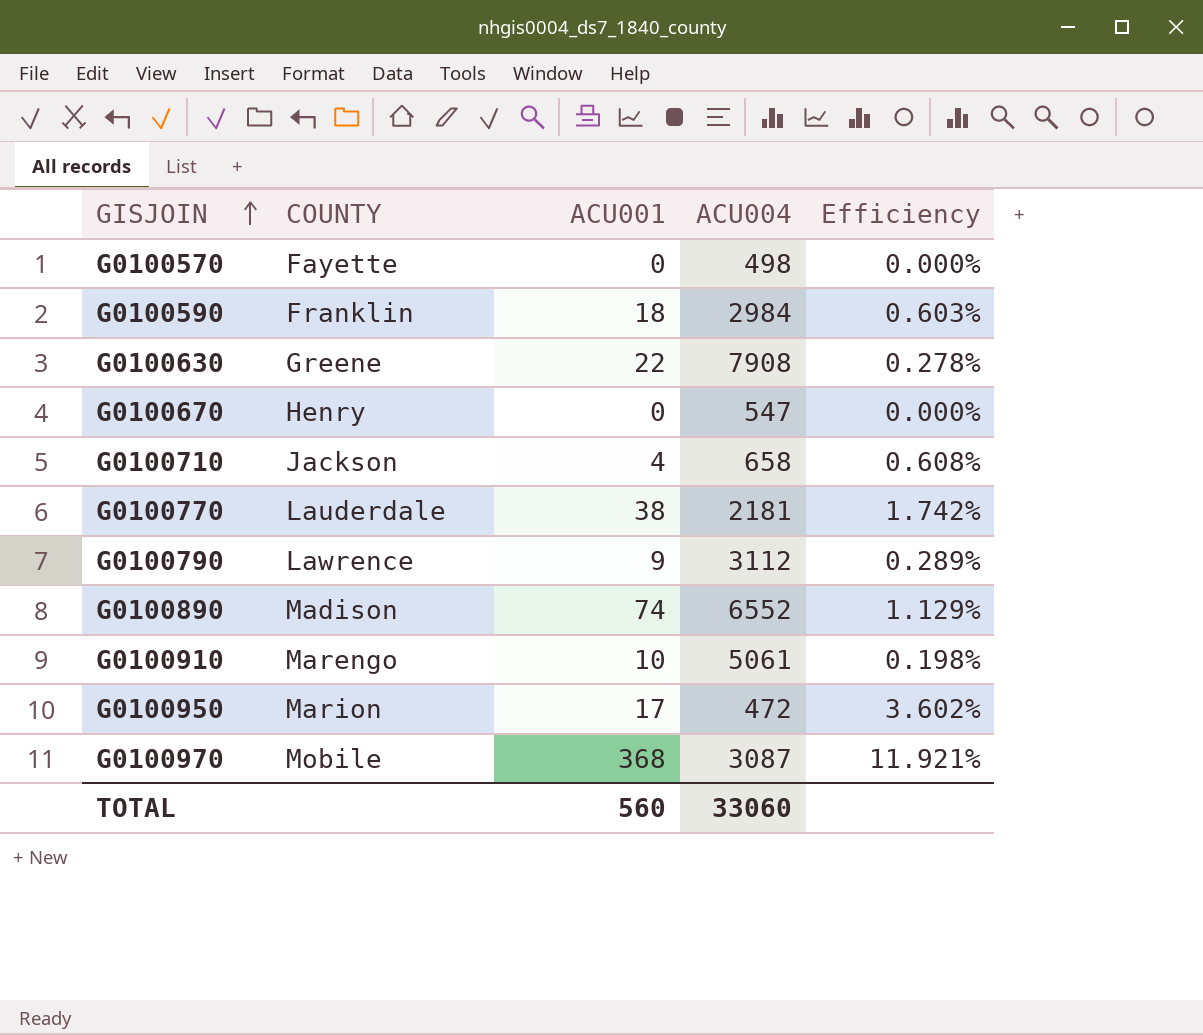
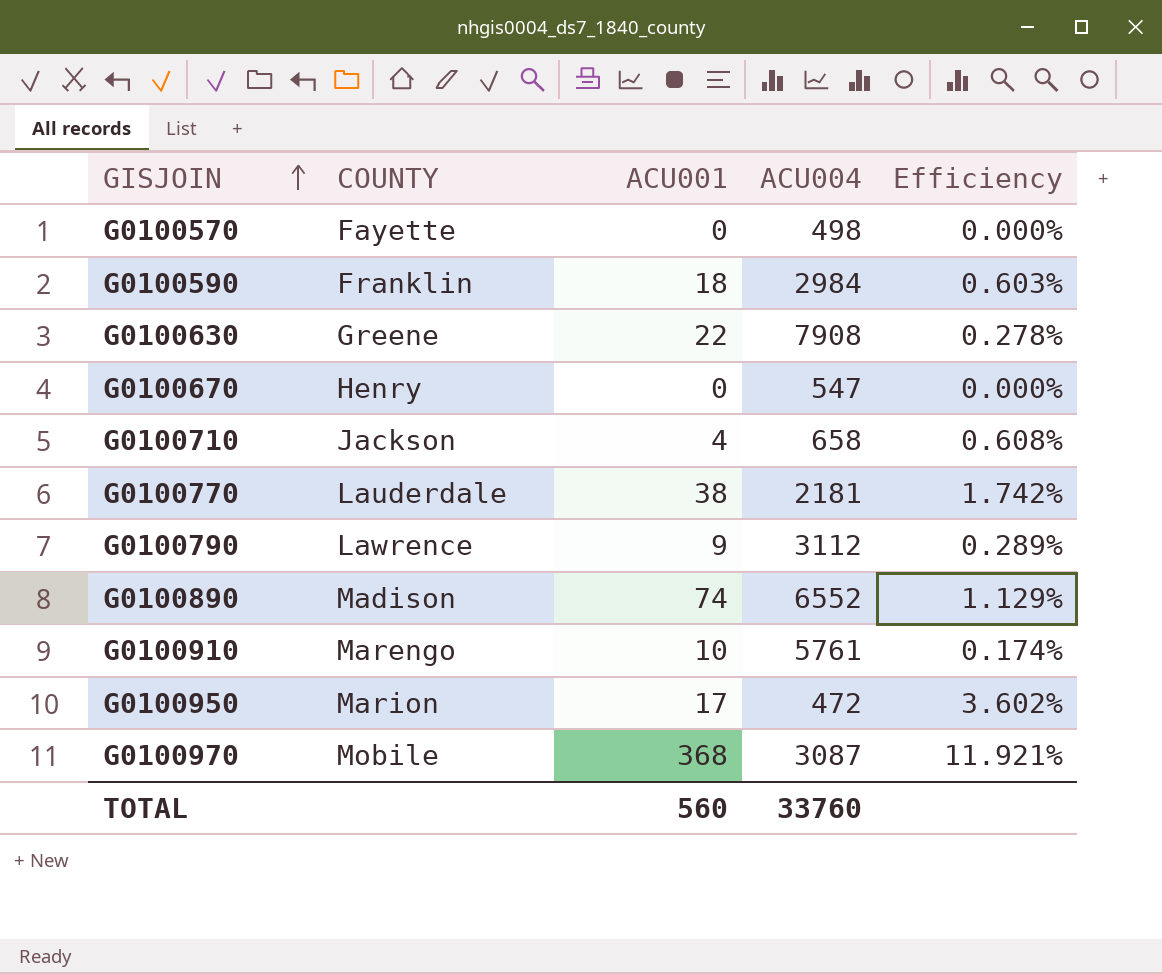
G0100910 | ACU004: 5061 -> 5761
G0100910 | Efficiency: 0.198% -> 0.174%
TOTAL | ACU004: 33060 -> 33760

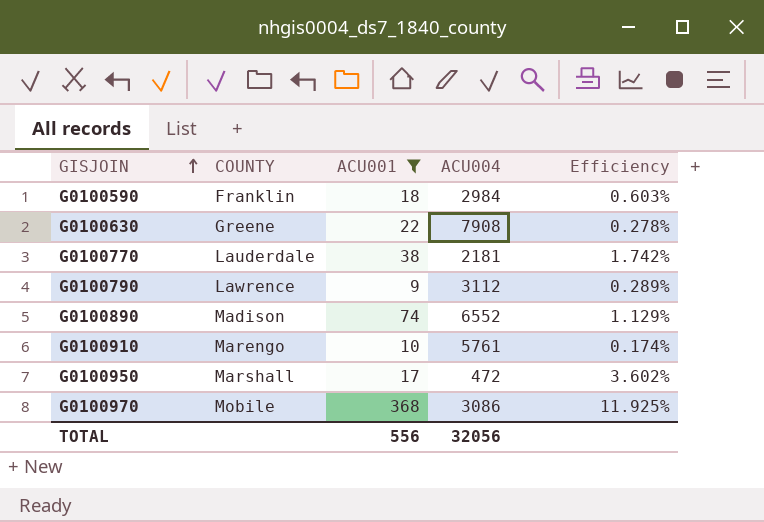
filter: none -> ACU001 >= 9
G0100950 | COUNTY: Marion -> Marshall
G0100970 | ACU004: 3087 -> 3086
G0100970 | Efficiency: 11.921% -> 11.925%
TOTAL | ACU001: 560 -> 556
TOTAL | ACU004: 33760 -> 32056

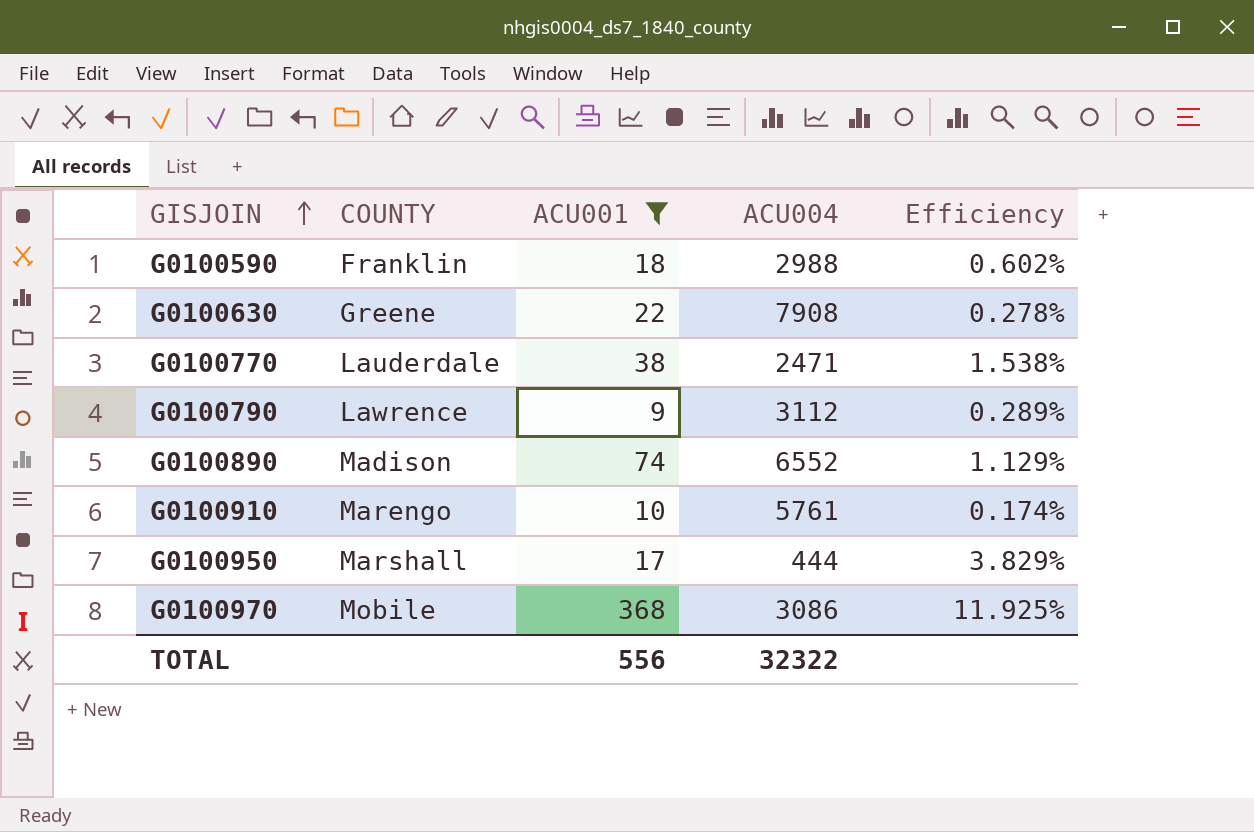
G0100590 | ACU004: 2984 -> 2988
G0100590 | Efficiency: 0.603% -> 0.602%
G0100770 | ACU004: 2181 -> 2471
G0100770 | Efficiency: 1.742% -> 1.538%
G0100950 | ACU004: 472 -> 444
G0100950 | Efficiency: 3.602% -> 3.829%
TOTAL | ACU004: 32056 -> 32322

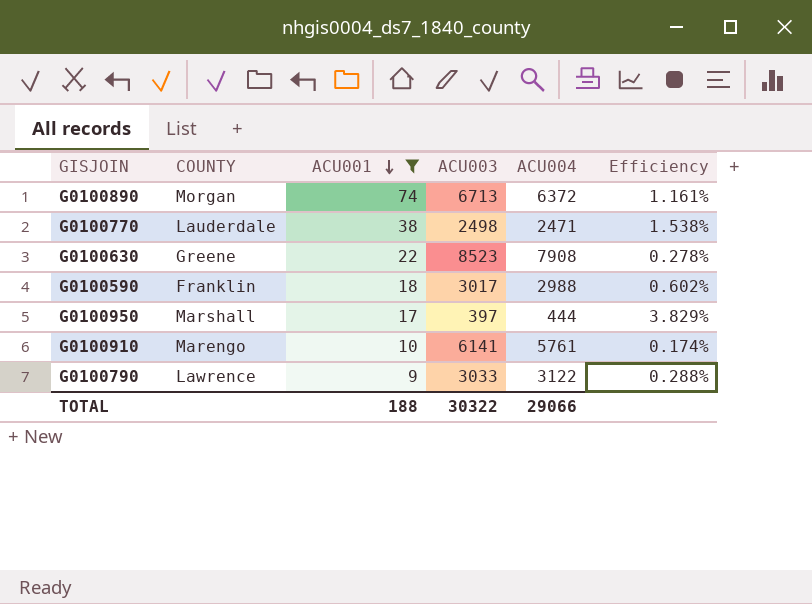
row order: GISJOIN ascending -> ACU001 descending
column ACU003 | position: none -> 4
row G0100970: Mobile | 368 | 3086 | 11.925% -> none
G0100890 | COUNTY: Madison -> Morgan
G0100890 | ACU004: 6552 -> 6372
G0100890 | Efficiency: 1.129% -> 1.161%
G0100790 | ACU004: 3112 -> 3122
G0100790 | Efficiency: 0.289% -> 0.288%
TOTAL | ACU001: 556 -> 188
TOTAL | ACU004: 32322 -> 29066

